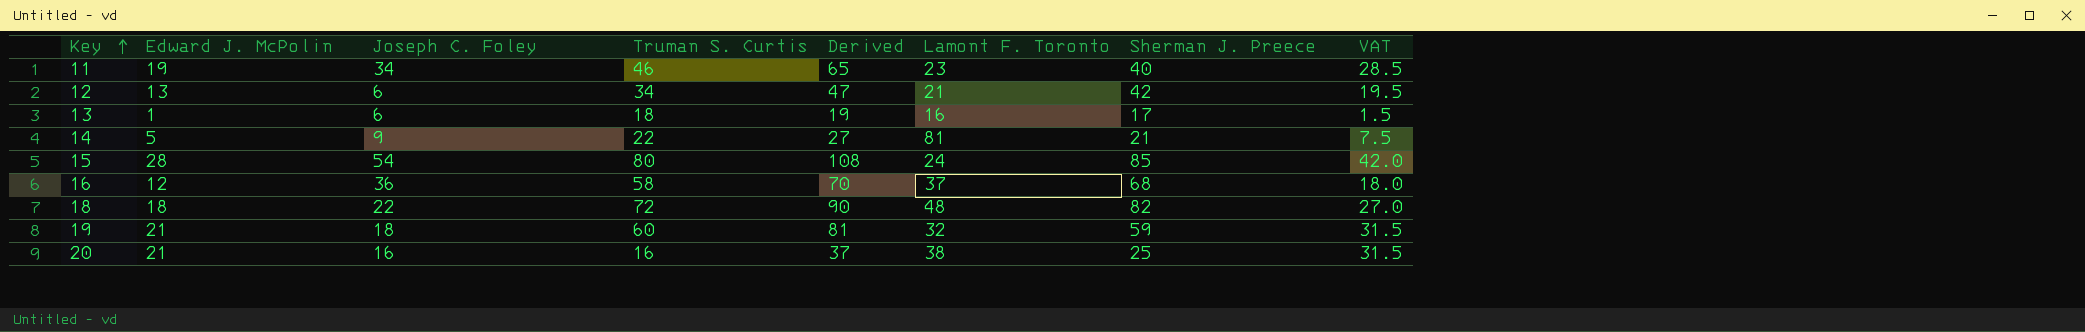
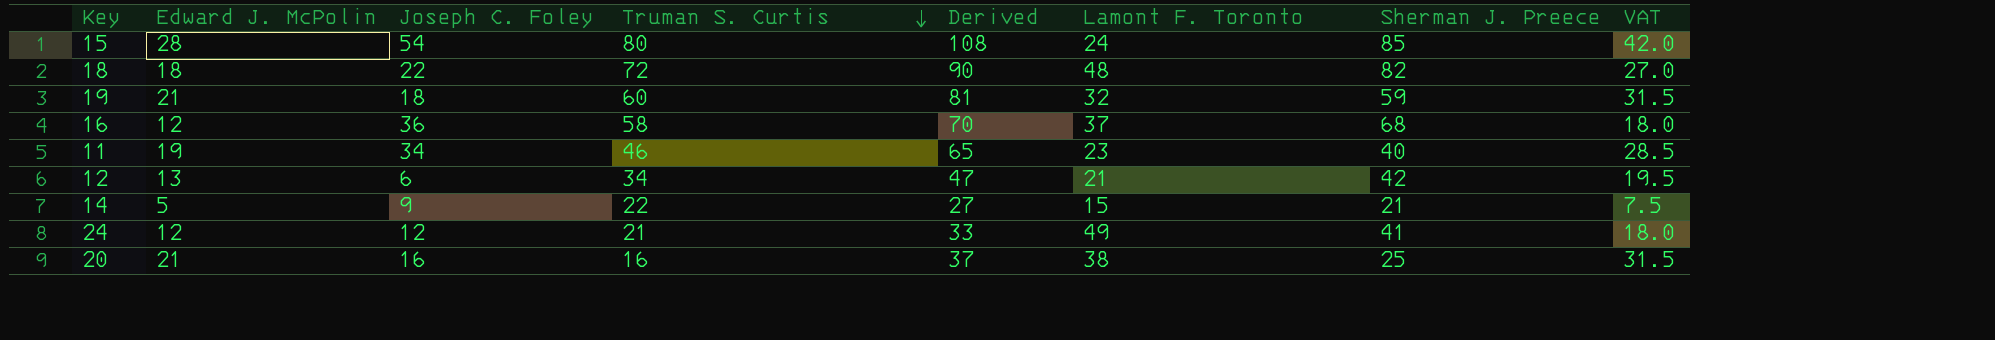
row order: Key ascending -> Truman S. Curtis descending
row 13: 1 | 6 | 18 | 19 | 16 | 17 | 1.5 -> none
14 | Lamont F. Toronto: 81 -> 15
row 24: none -> 12 | 12 | 21 | 33 | 49 | 41 | 18.0

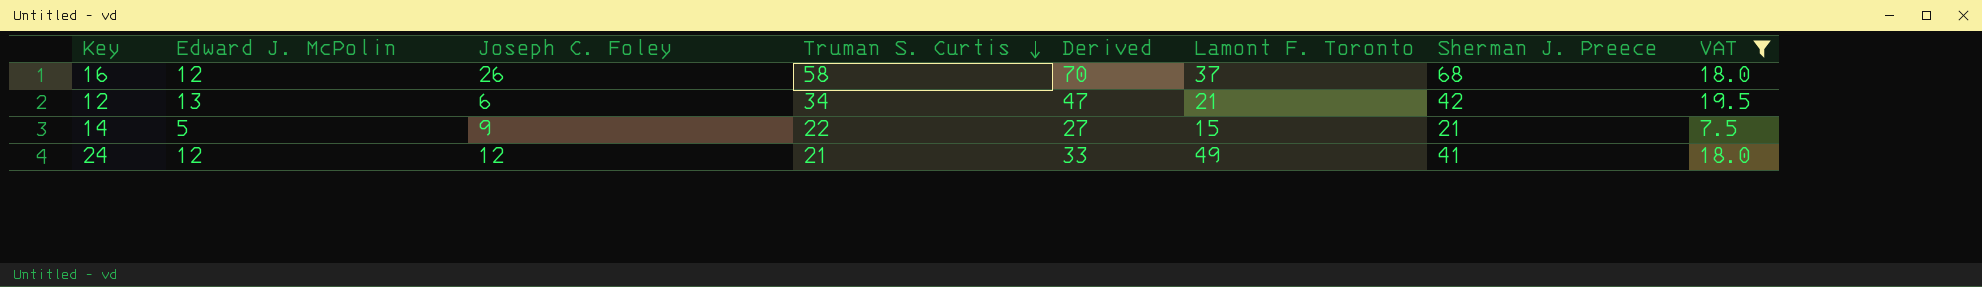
filter: none -> VAT <= 19.5
16 | Joseph C. Foley: 36 -> 26

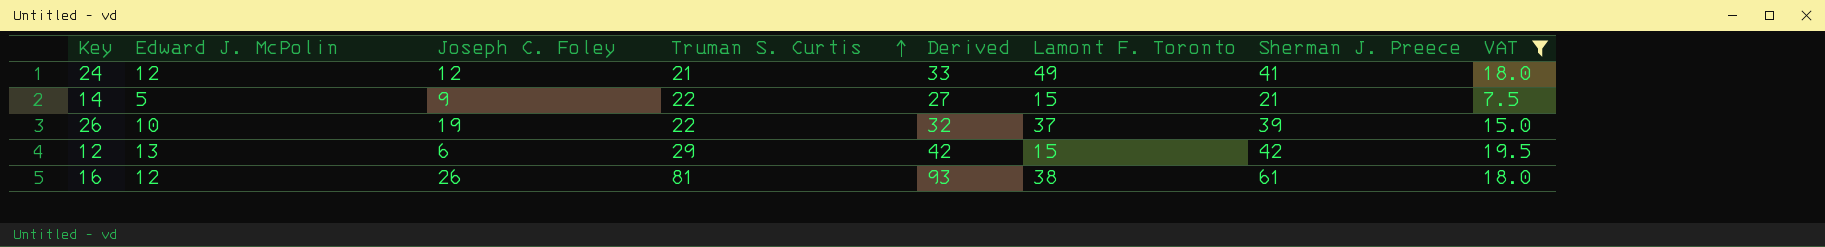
row order: Truman S. Curtis descending -> Truman S. Curtis ascending
row 26: none -> 10 | 19 | 22 | 32 | 37 | 39 | 15.0
12 | Truman S. Curtis: 34 -> 29
12 | Derived: 47 -> 42
12 | Lamont F. Toronto: 21 -> 15
16 | Truman S. Curtis: 58 -> 81
16 | Derived: 70 -> 93
16 | Lamont F. Toronto: 37 -> 38
16 | Sherman J. Preece: 68 -> 61

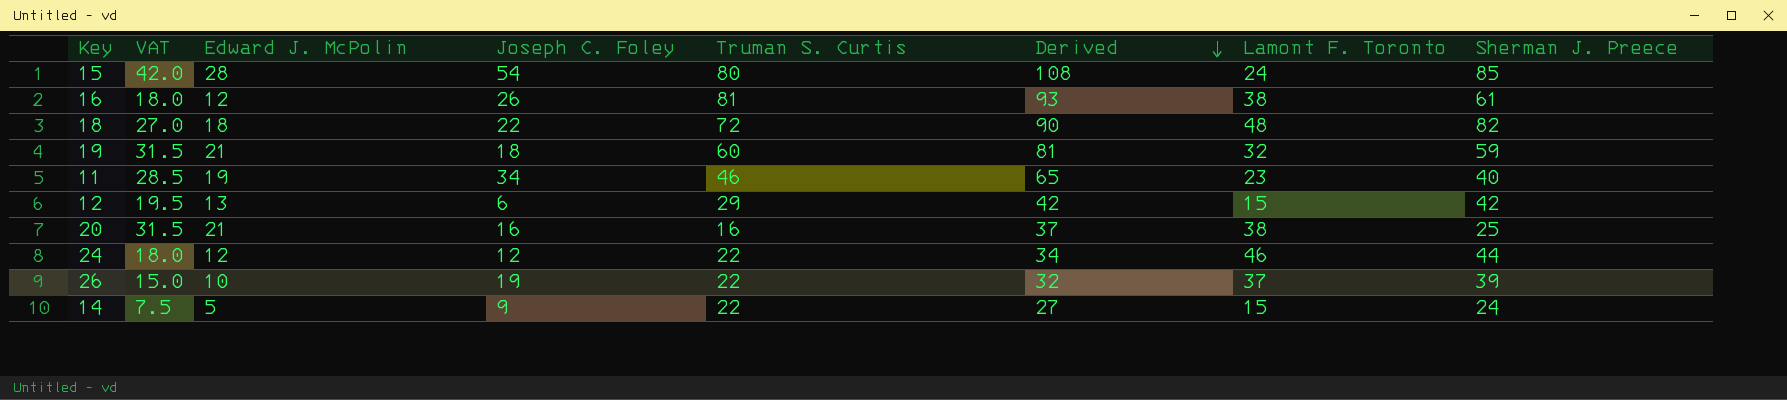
filter: VAT <= 19.5 -> none
row order: Truman S. Curtis ascending -> Derived descending
column VAT | position: 8 -> 2
24 | Truman S. Curtis: 21 -> 22
24 | Derived: 33 -> 34
24 | Lamont F. Toronto: 49 -> 46
24 | Sherman J. Preece: 41 -> 44
14 | Sherman J. Preece: 21 -> 24

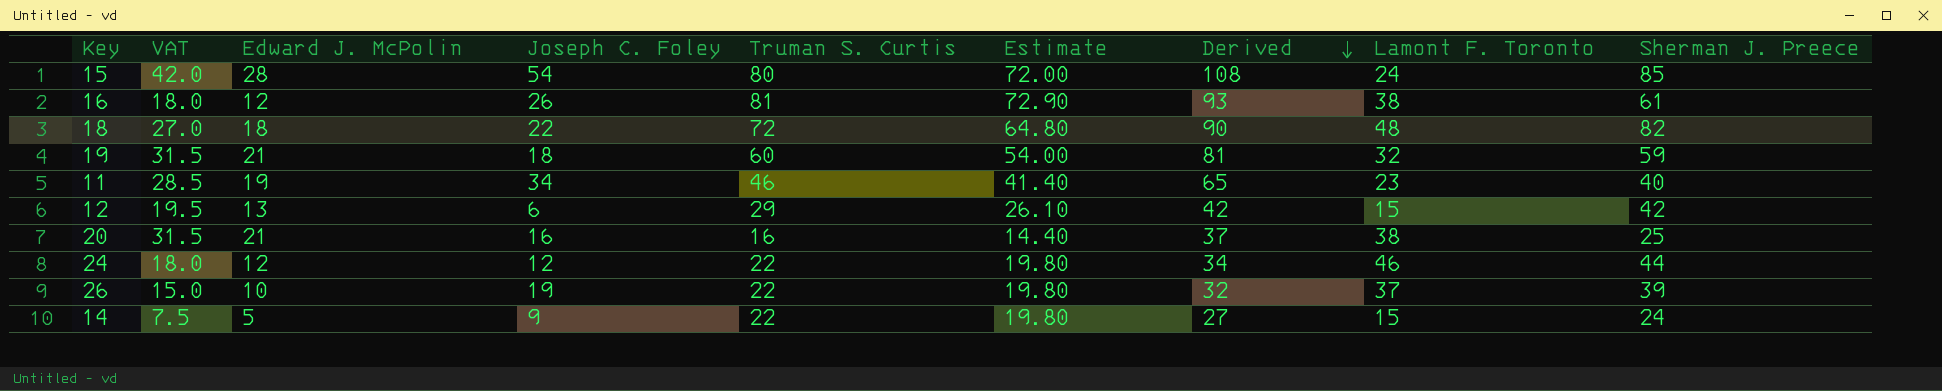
column Estimate | formula: none -> [Truman S. Curtis] * 0.9

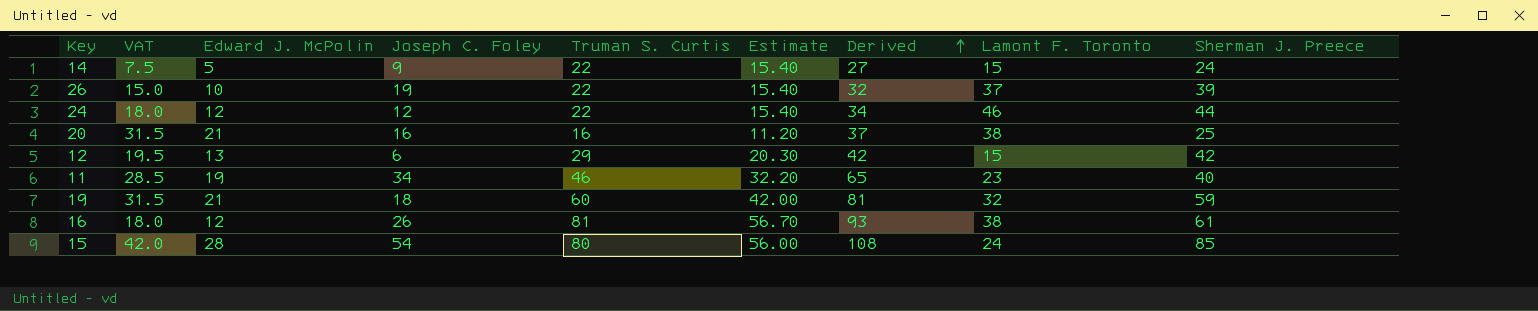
row order: Derived descending -> Derived ascending
column Estimate | formula: [Truman S. Curtis] * 0.9 -> [Truman S. Curtis] * 0.7
row 18: 27.0 | 18 | 22 | 72 | 64.80 | 90 | 48 | 82 -> none

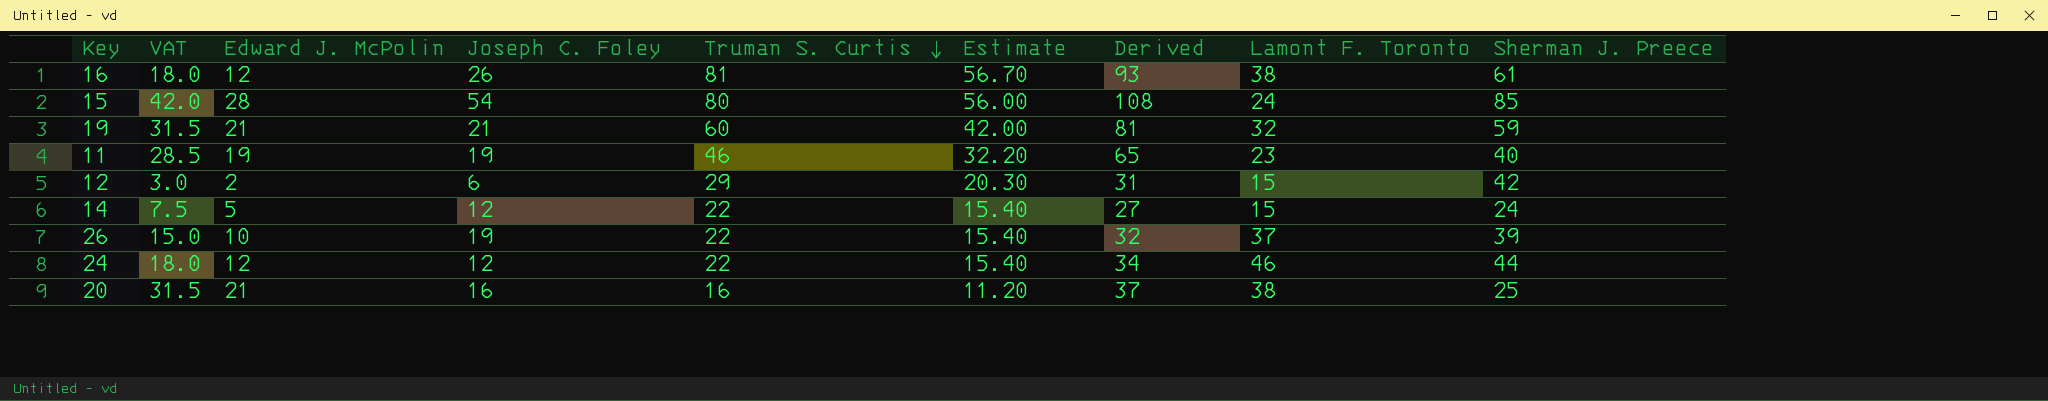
row order: Derived ascending -> Truman S. Curtis descending
19 | Joseph C. Foley: 18 -> 21
11 | Joseph C. Foley: 34 -> 19
12 | VAT: 19.5 -> 3.0
12 | Edward J. McPolin: 13 -> 2
12 | Derived: 42 -> 31
14 | Joseph C. Foley: 9 -> 12

